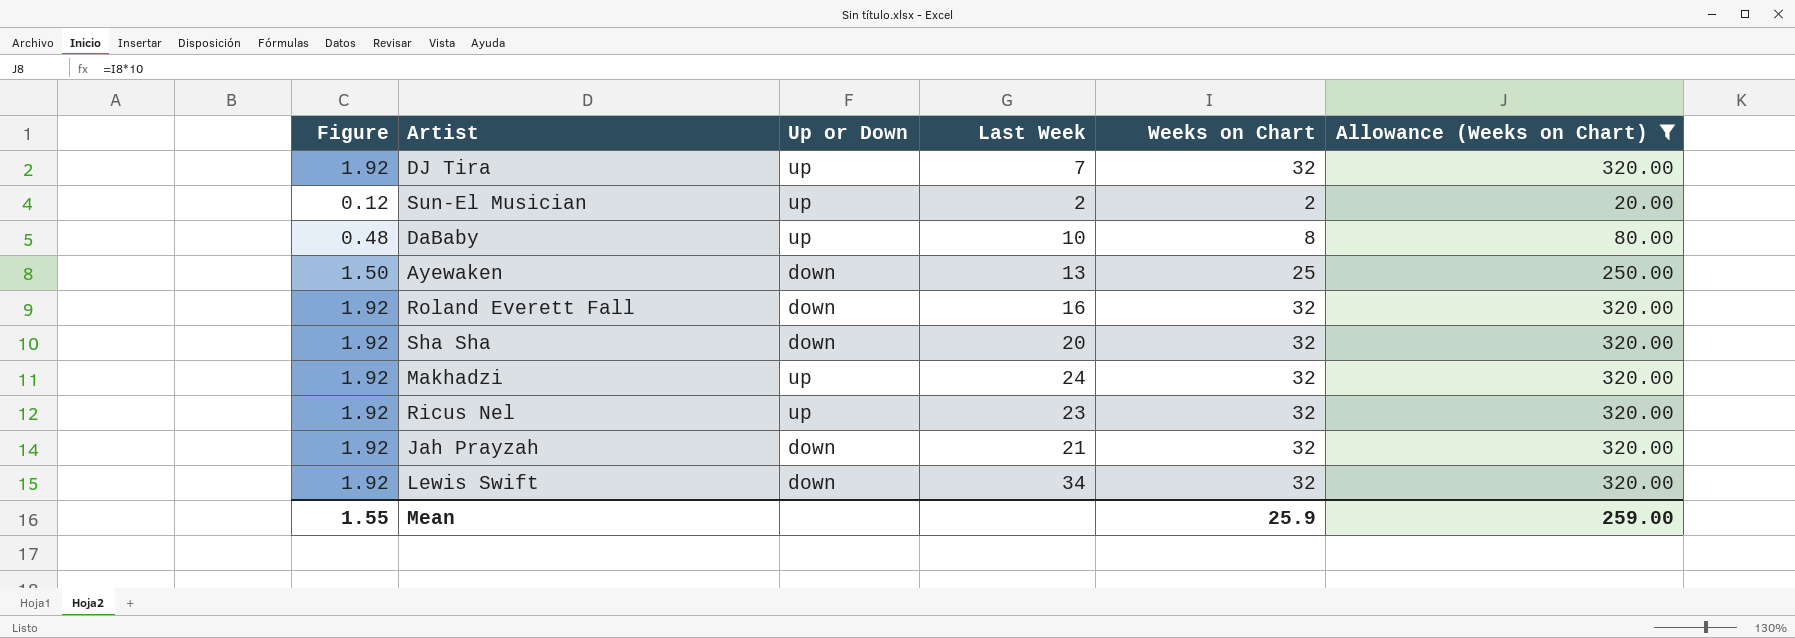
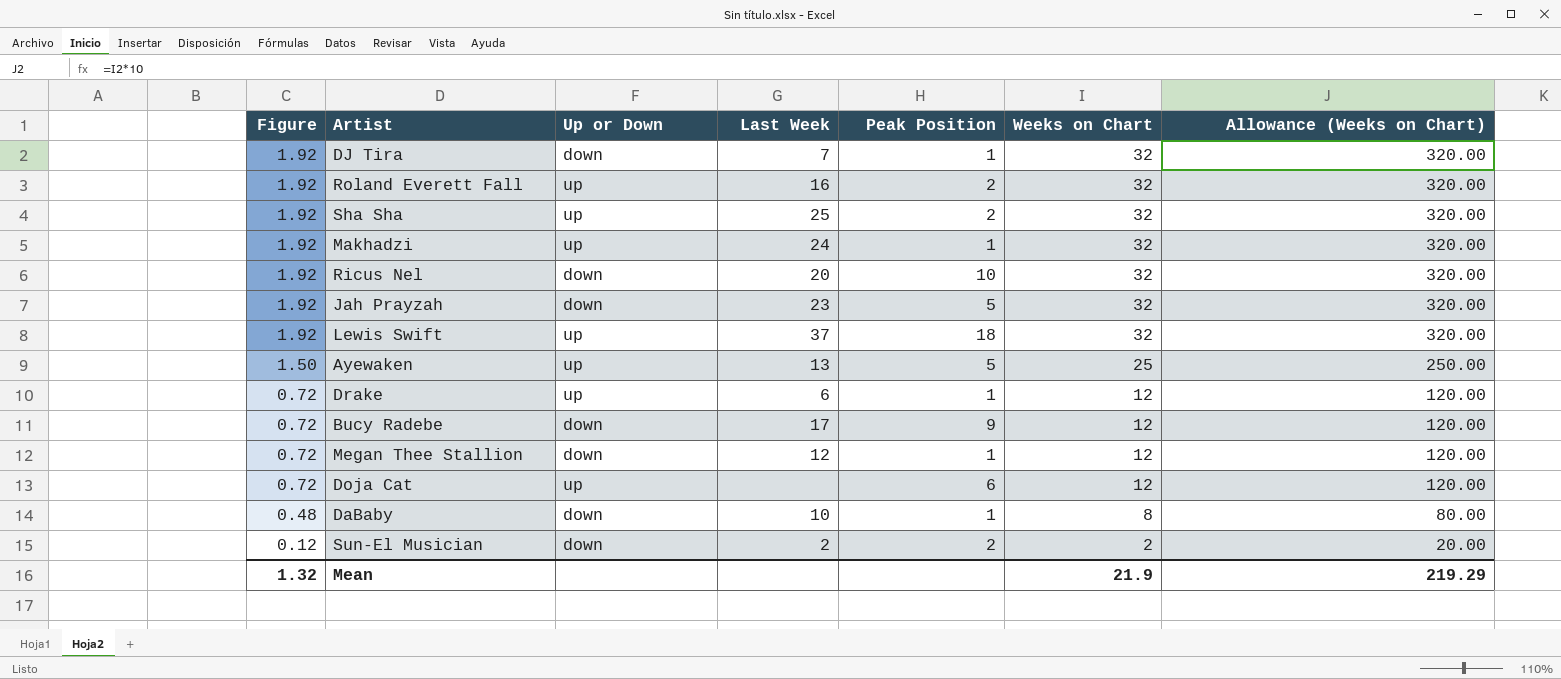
filter: Allowance (Weeks on Chart) != 120.00 -> none
row order: none -> Figure descending
column Peak Position | position: none -> 5
DJ Tira | Up or Down: up -> down
Roland Everett Fall | Up or Down: down -> up
Sha Sha | Up or Down: down -> up
Sha Sha | Last Week: 20 -> 25
Ricus Nel | Up or Down: up -> down
Ricus Nel | Last Week: 23 -> 20
Jah Prayzah | Last Week: 21 -> 23
Lewis Swift | Up or Down: down -> up
Lewis Swift | Last Week: 34 -> 37
Ayewaken | Up or Down: down -> up
DaBaby | Up or Down: up -> down
Sun-El Musician | Up or Down: up -> down
Mean | Figure: 1.55 -> 1.32
Mean | Weeks on Chart: 25.9 -> 21.9
Mean | Allowance (Weeks on Chart): 259.00 -> 219.29

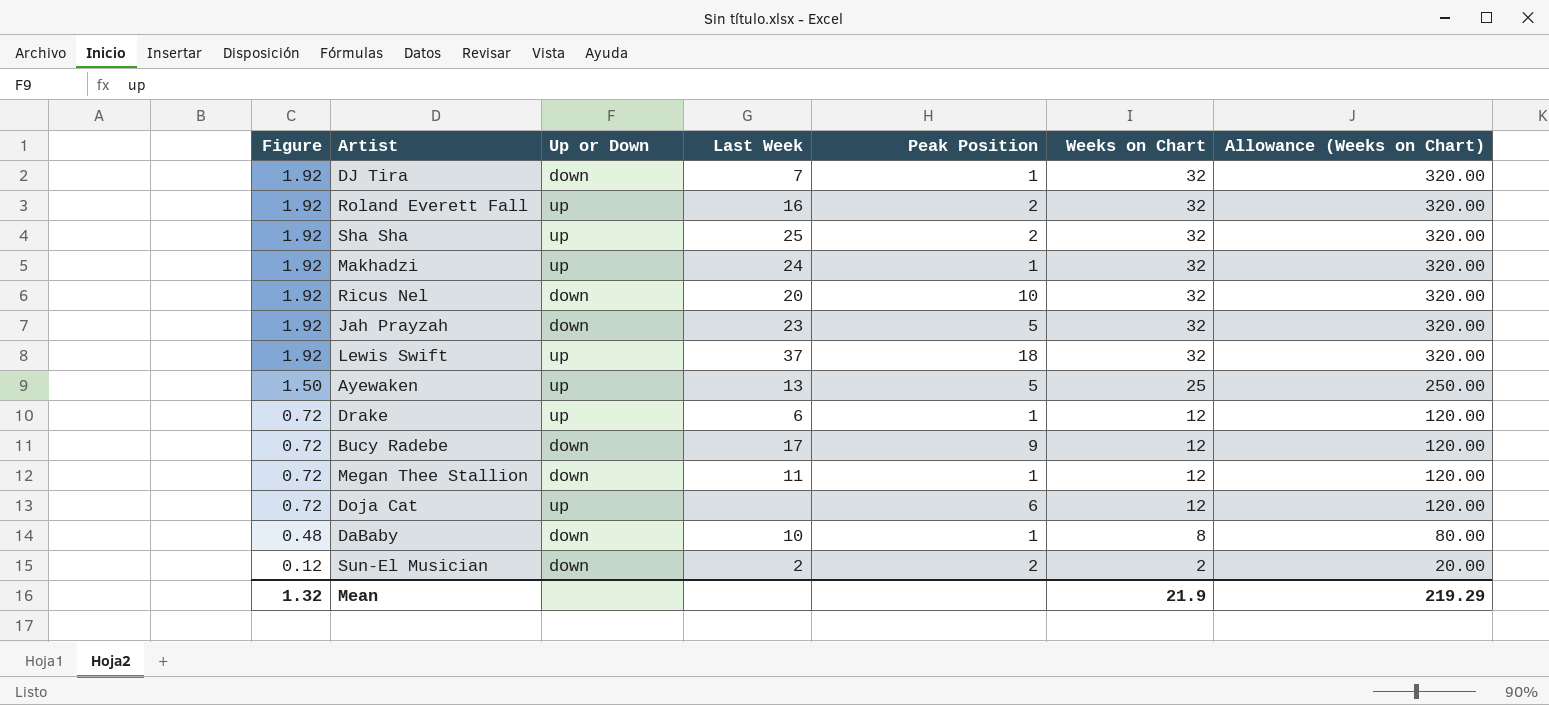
Megan Thee Stallion | Last Week: 12 -> 11

